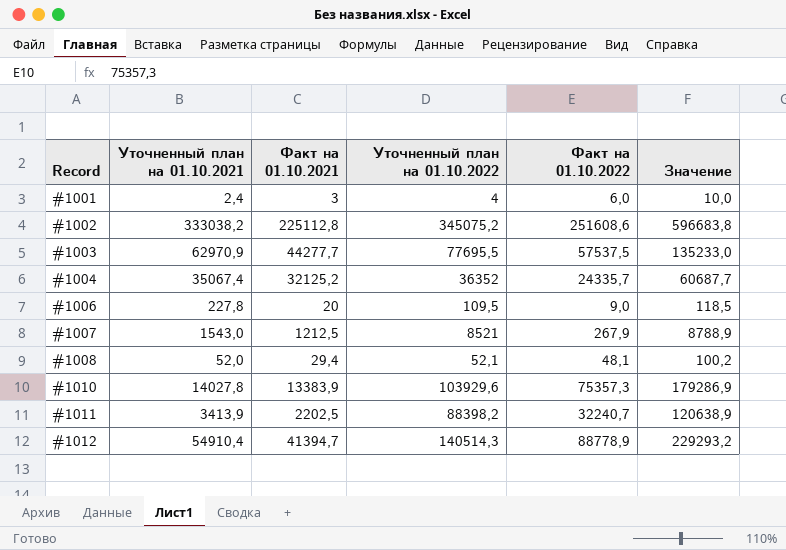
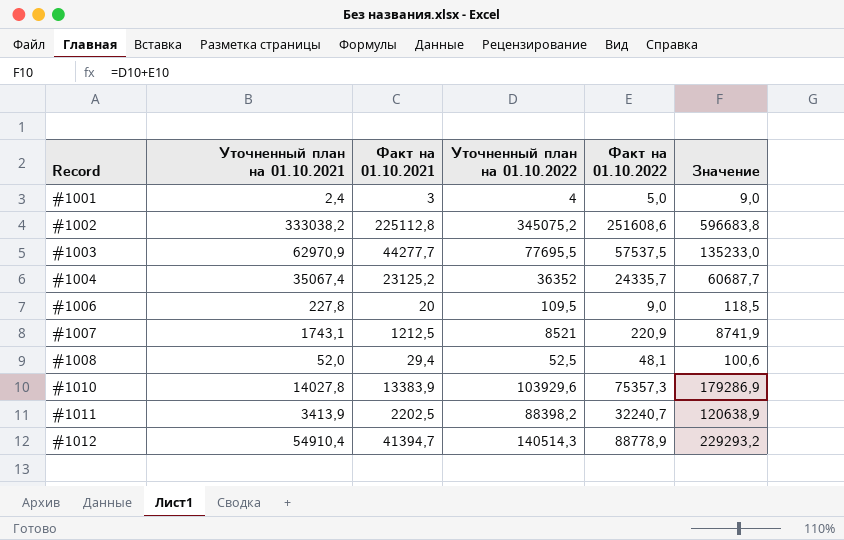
#1001 | Факт на 01.10.2022: 6,0 -> 5,0
#1001 | Значение: 10,0 -> 9,0
#1004 | Факт на 01.10.2021: 32125,2 -> 23125,2
#1007 | Уточненный план на 01.10.2021: 1543,0 -> 1743,1
#1007 | Факт на 01.10.2022: 267,9 -> 220,9
#1007 | Значение: 8788,9 -> 8741,9
#1008 | Уточненный план на 01.10.2022: 52,1 -> 52,5
#1008 | Значение: 100,2 -> 100,6

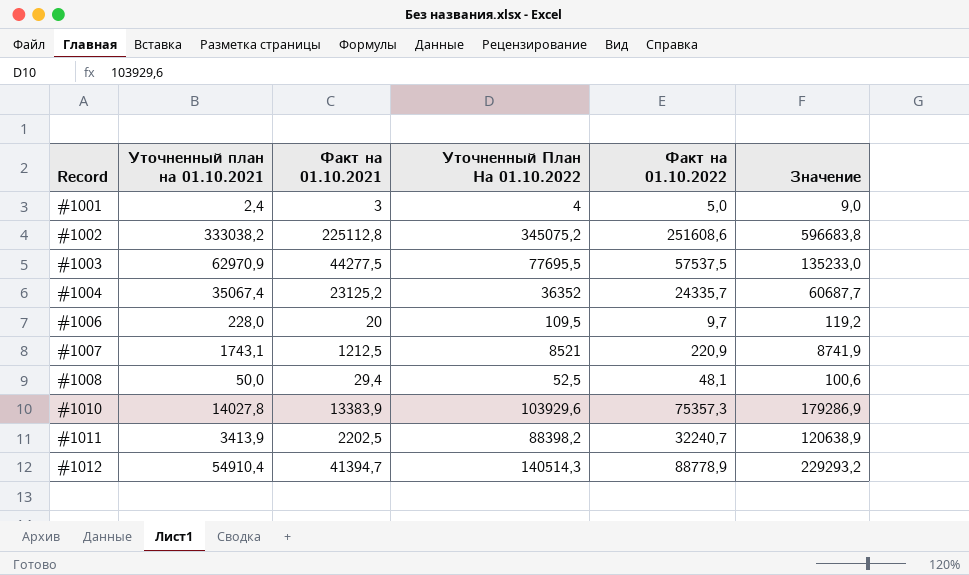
column name: Уточненный план на 01.10.2022 -> Уточненный План На 01.10.2022
#1003 | Факт на 01.10.2021: 44277,7 -> 44277,5
#1006 | Уточненный план на 01.10.2021: 227,8 -> 228,0
#1006 | Факт на 01.10.2022: 9,0 -> 9,7
#1006 | Значение: 118,5 -> 119,2
#1008 | Уточненный план на 01.10.2021: 52,0 -> 50,0

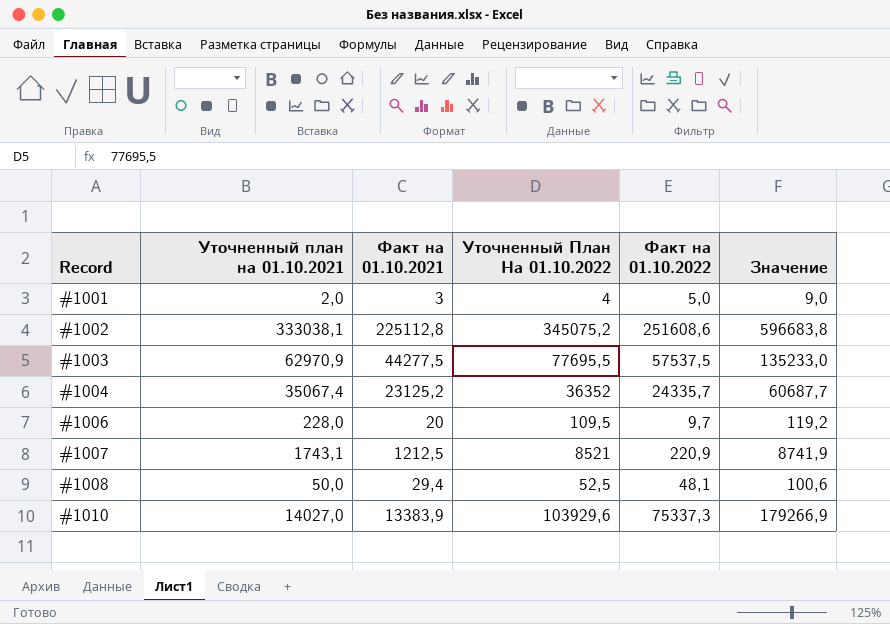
row #1011: 3413,9 | 2202,5 | 88398,2 | 32240,7 | 120638,9 -> none
row #1012: 54910,4 | 41394,7 | 140514,3 | 88778,9 | 229293,2 -> none
#1001 | Уточненный план на 01.10.2021: 2,4 -> 2,0
#1002 | Уточненный план на 01.10.2021: 333038,2 -> 333038,1
#1010 | Уточненный план на 01.10.2021: 14027,8 -> 14027,0
#1010 | Факт на 01.10.2022: 75357,3 -> 75337,3
#1010 | Значение: 179286,9 -> 179266,9

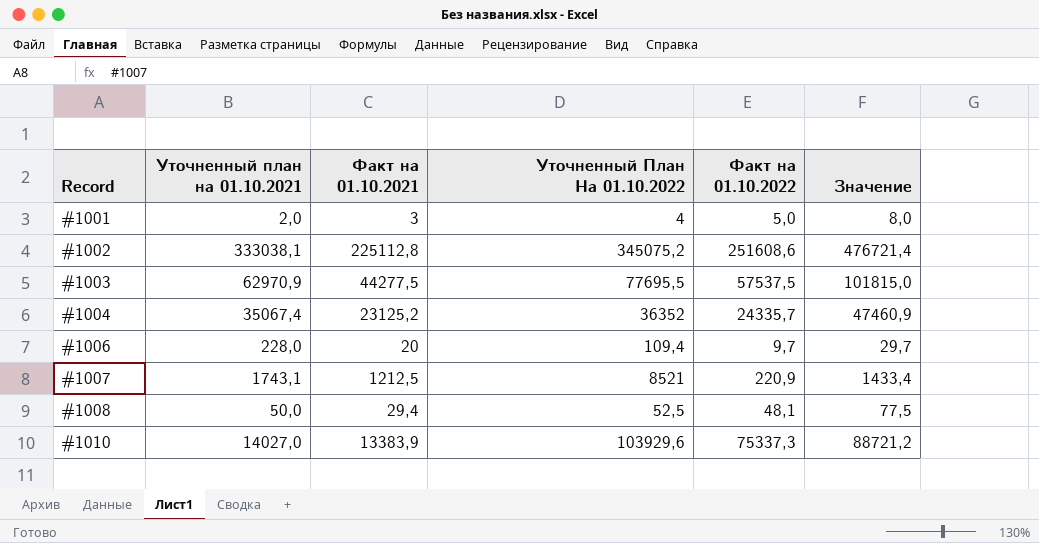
column Значение | formula: [Уточненный План На 01.10.2022] + [Факт на 01.10.2022] -> [Факт на 01.10.2021] + [Факт на 01.10.2022]
#1006 | Уточненный План На 01.10.2022: 109,5 -> 109,4

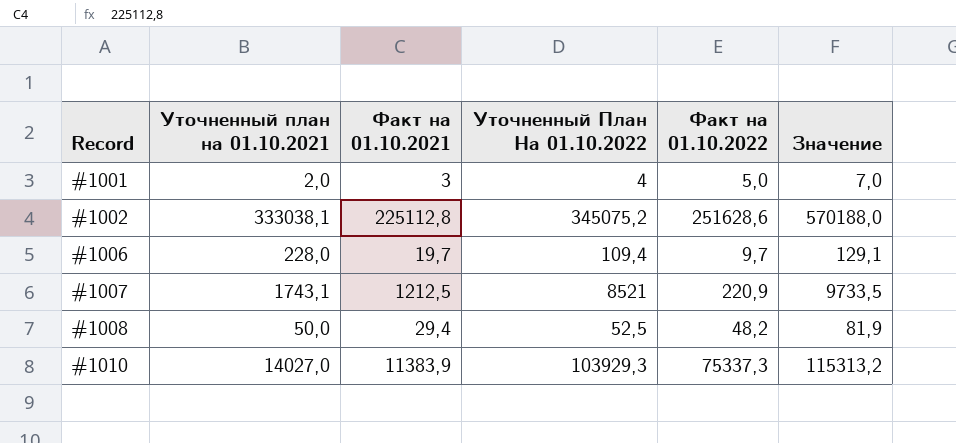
column Значение | formula: [Факт на 01.10.2021] + [Факт на 01.10.2022] -> [Факт на 01.10.2021] + [Уточненный План На 01.10.2022]
row #1003: 62970,9 | 44277,5 | 77695,5 | 57537,5 | 101815,0 -> none
row #1004: 35067,4 | 23125,2 | 36352 | 24335,7 | 47460,9 -> none
#1002 | Факт на 01.10.2022: 251608,6 -> 251628,6
#1006 | Факт на 01.10.2021: 20 -> 19,7
#1008 | Факт на 01.10.2022: 48,1 -> 48,2
#1010 | Факт на 01.10.2021: 13383,9 -> 11383,9
#1010 | Уточненный План На 01.10.2022: 103929,6 -> 103929,3

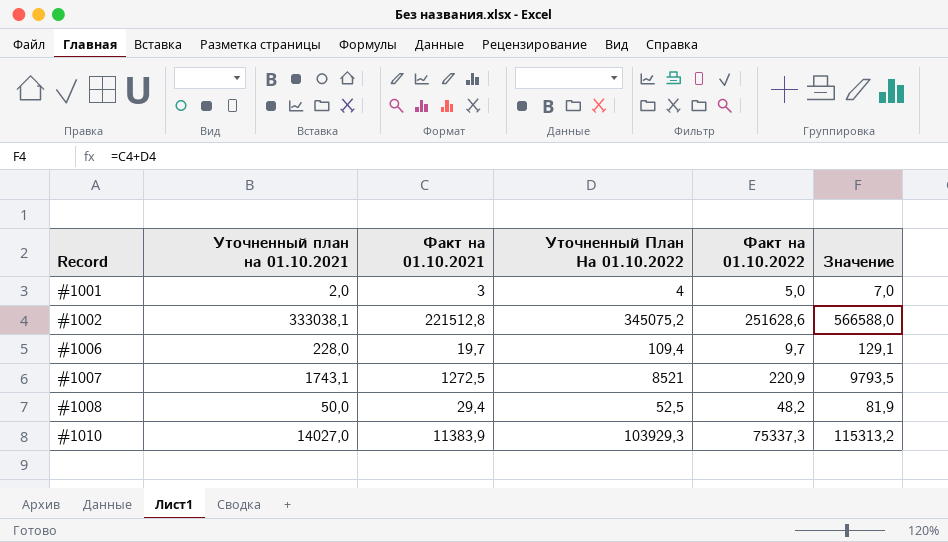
#1002 | Факт на 01.10.2021: 225112,8 -> 221512,8
#1002 | Значение: 570188,0 -> 566588,0
#1007 | Факт на 01.10.2021: 1212,5 -> 1272,5
#1007 | Значение: 9733,5 -> 9793,5

